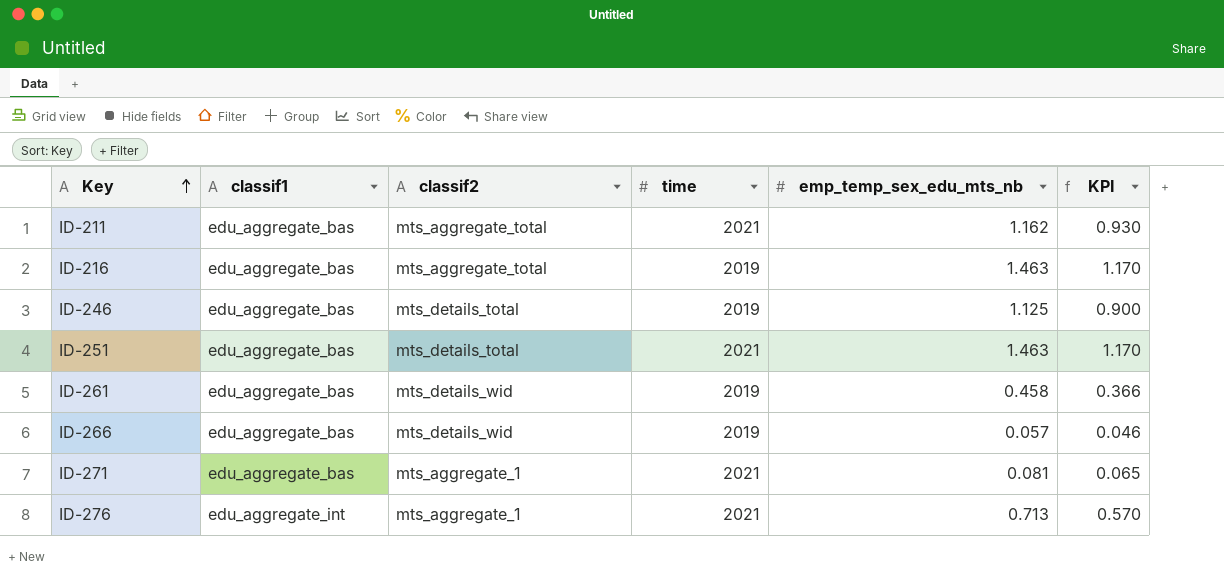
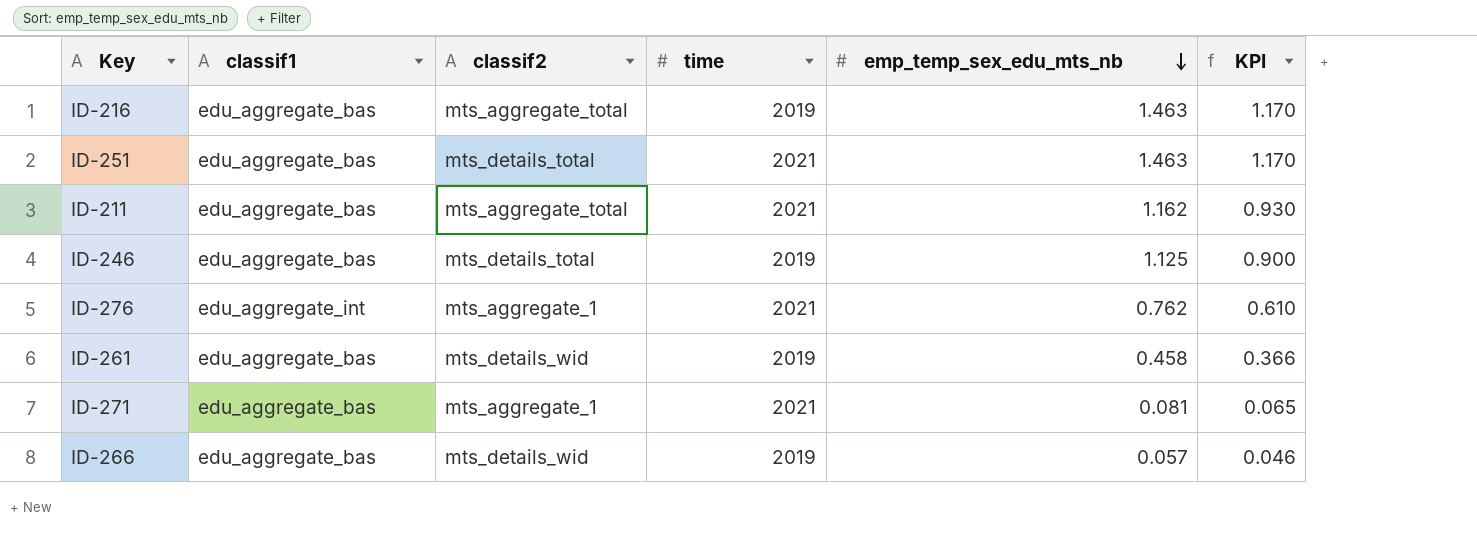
row order: Key ascending -> emp_temp_sex_edu_mts_nb descending
ID-276 | emp_temp_sex_edu_mts_nb: 0.713 -> 0.762
ID-276 | KPI: 0.570 -> 0.610

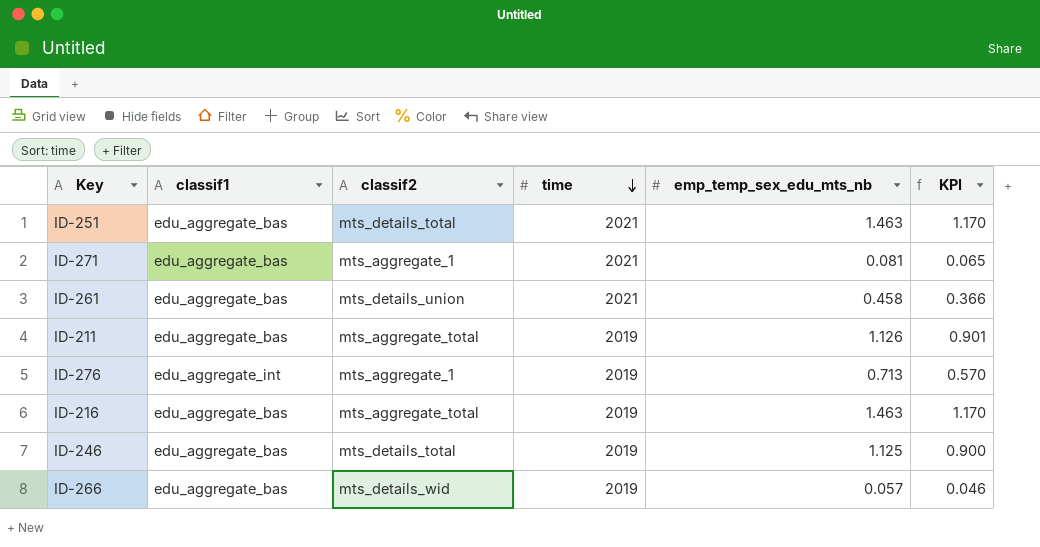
row order: emp_temp_sex_edu_mts_nb descending -> time descending
ID-261 | classif2: mts_details_wid -> mts_details_union
ID-261 | time: 2019 -> 2021
ID-211 | time: 2021 -> 2019
ID-211 | emp_temp_sex_edu_mts_nb: 1.162 -> 1.126
ID-211 | KPI: 0.930 -> 0.901
ID-276 | time: 2021 -> 2019
ID-276 | emp_temp_sex_edu_mts_nb: 0.762 -> 0.713
ID-276 | KPI: 0.610 -> 0.570

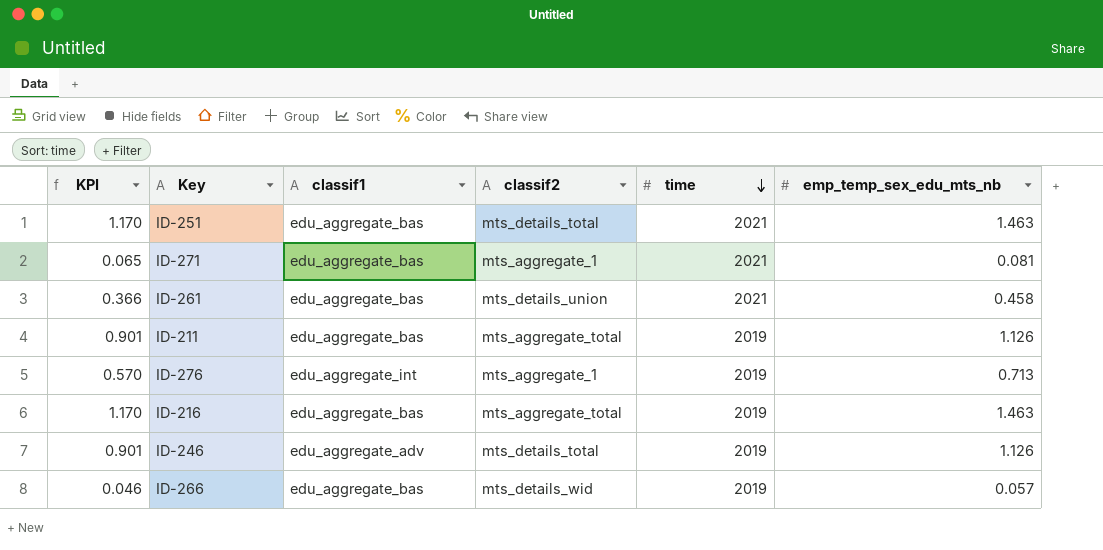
column KPI | position: 6 -> 1
ID-246 | KPI: 0.900 -> 0.901
ID-246 | classif1: edu_aggregate_bas -> edu_aggregate_adv
ID-246 | emp_temp_sex_edu_mts_nb: 1.125 -> 1.126

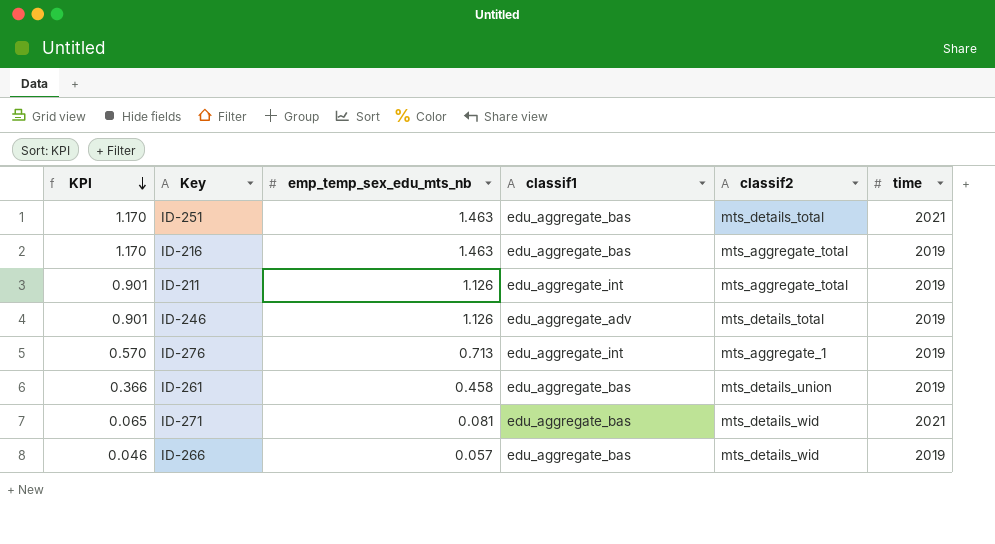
row order: time descending -> KPI descending
column emp_temp_sex_edu_mts_nb | position: 6 -> 3
ID-211 | classif1: edu_aggregate_bas -> edu_aggregate_int
ID-261 | time: 2021 -> 2019
ID-271 | classif2: mts_aggregate_1 -> mts_details_wid

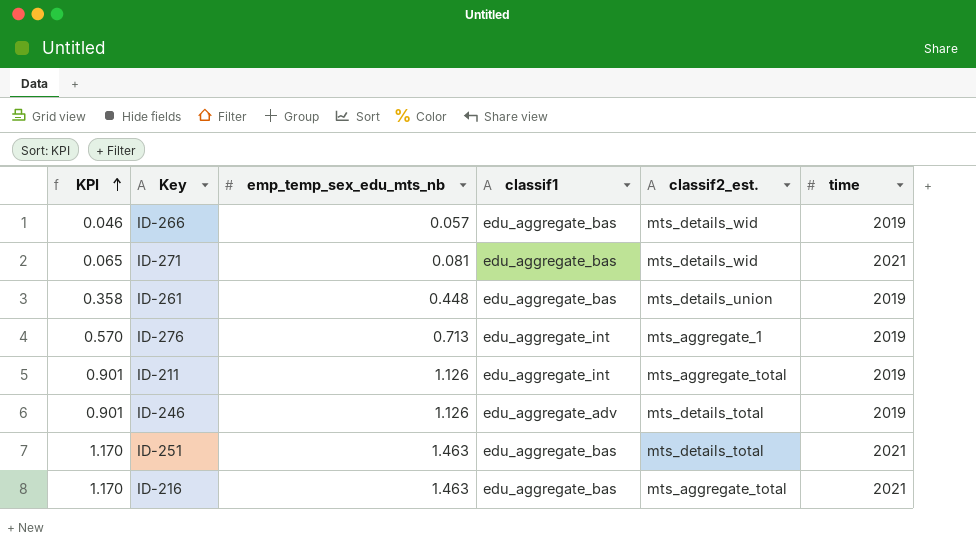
row order: KPI descending -> KPI ascending
column name: classif2 -> classif2_est.
ID-261 | KPI: 0.366 -> 0.358
ID-261 | emp_temp_sex_edu_mts_nb: 0.458 -> 0.448
ID-216 | time: 2019 -> 2021

